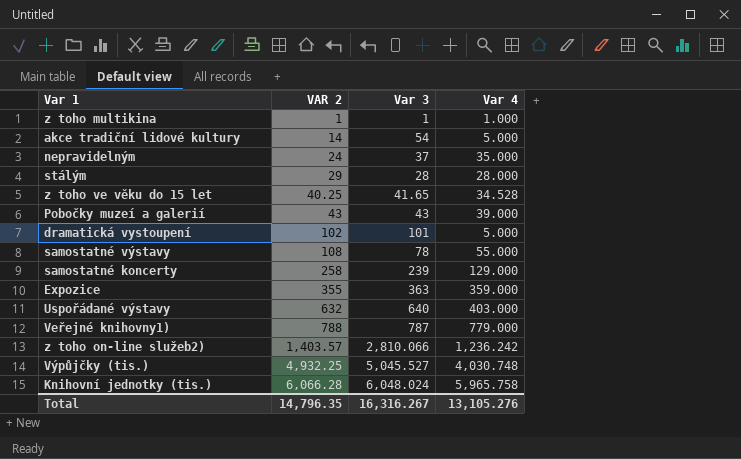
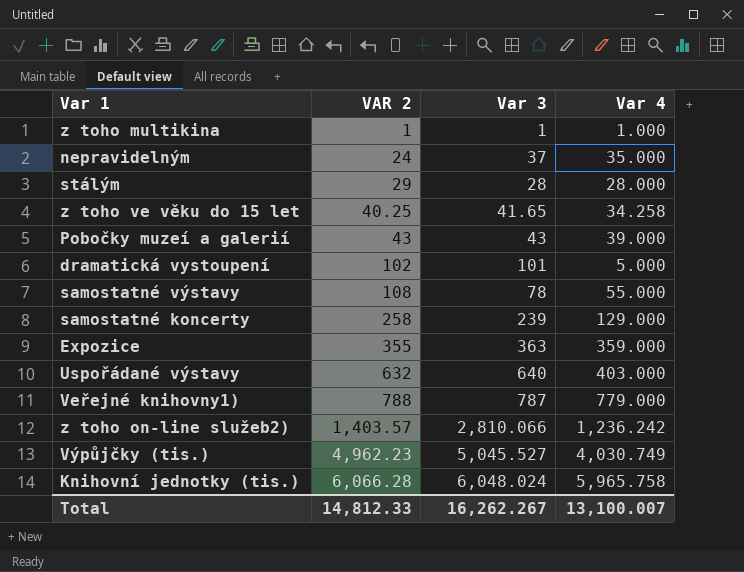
row akce tradiční lidové kultury: 14 | 54 | 5.000 -> none
z toho ve věku do 15 let | Var 4: 34.528 -> 34.258
Výpůjčky (tis.) | VAR 2: 4,932.25 -> 4,962.23
Výpůjčky (tis.) | Var 4: 4,030.748 -> 4,030.749
Total | VAR 2: 14,796.35 -> 14,812.33
Total | Var 3: 16,316.267 -> 16,262.267
Total | Var 4: 13,105.276 -> 13,100.007

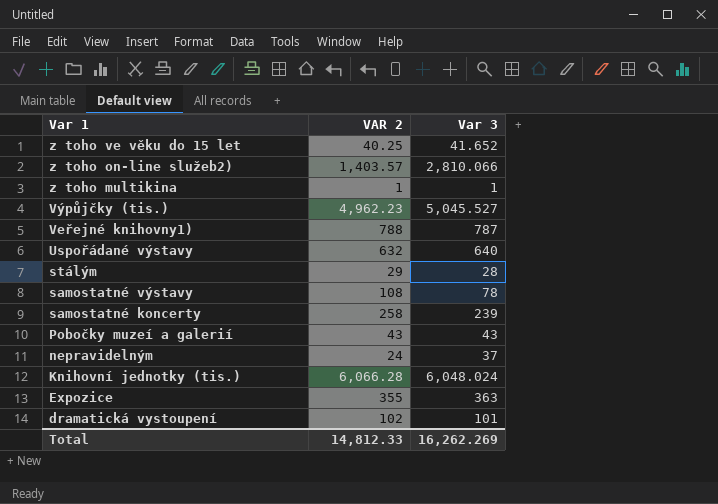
row order: VAR 2 ascending -> Var 1 descending
column Var 4 | position: 4 -> none
z toho ve věku do 15 let | Var 3: 41.65 -> 41.652
Total | Var 3: 16,262.267 -> 16,262.269

